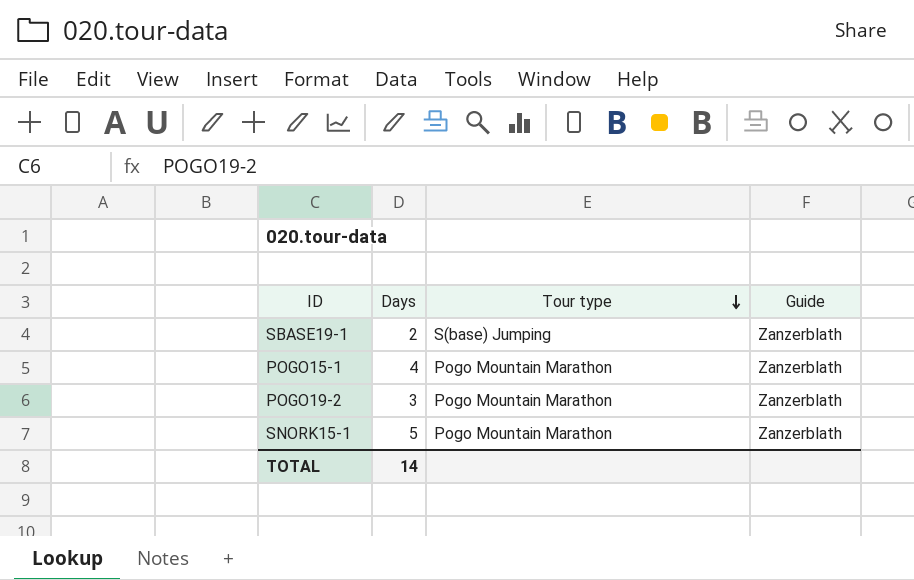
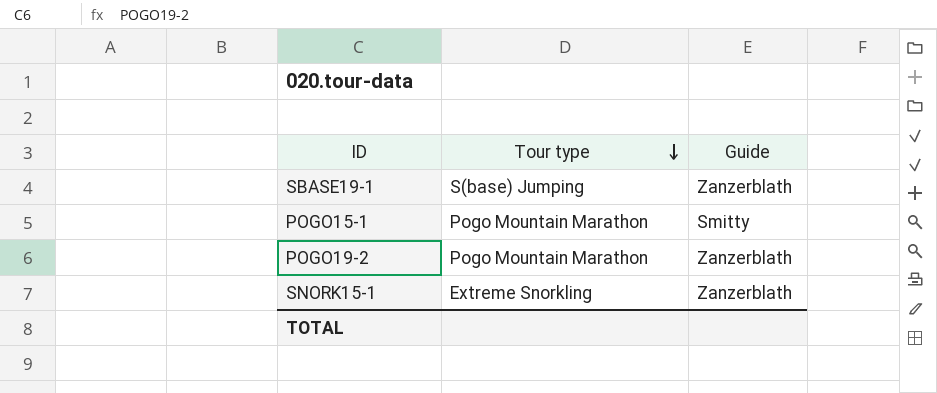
column Days | position: 2 -> none
POGO15-1 | Guide: Zanzerblath -> Smitty
SNORK15-1 | Tour type: Pogo Mountain Marathon -> Extreme Snorkling

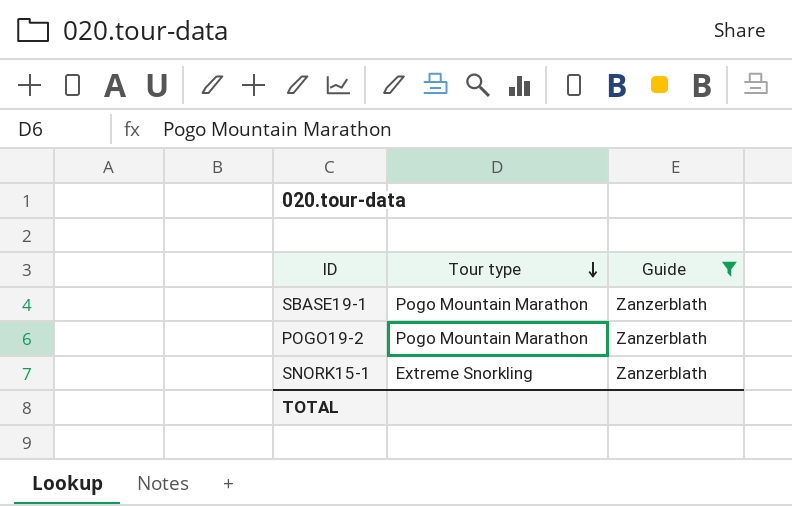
filter: none -> Guide = Zanzerblath
SBASE19-1 | Tour type: S(base) Jumping -> Pogo Mountain Marathon

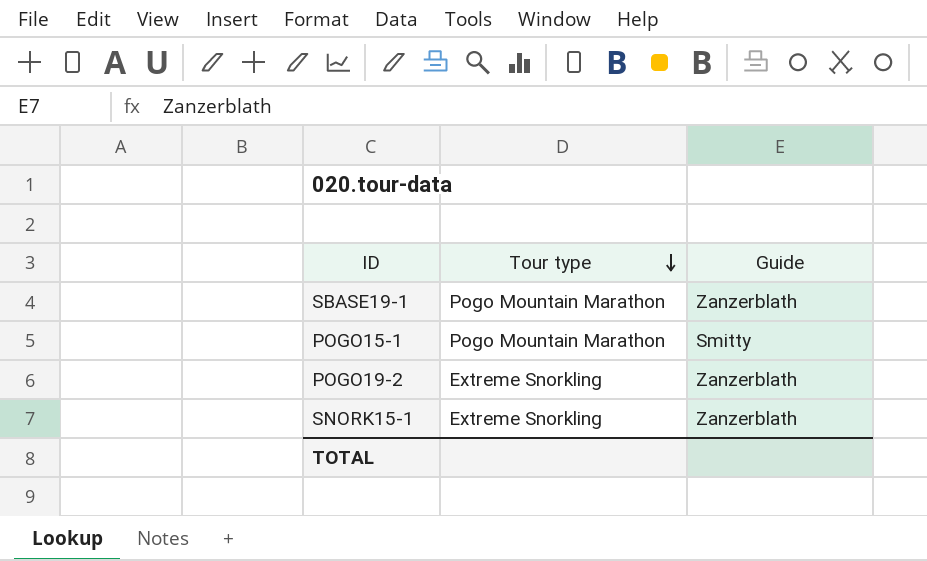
filter: Guide = Zanzerblath -> none
POGO19-2 | Tour type: Pogo Mountain Marathon -> Extreme Snorkling

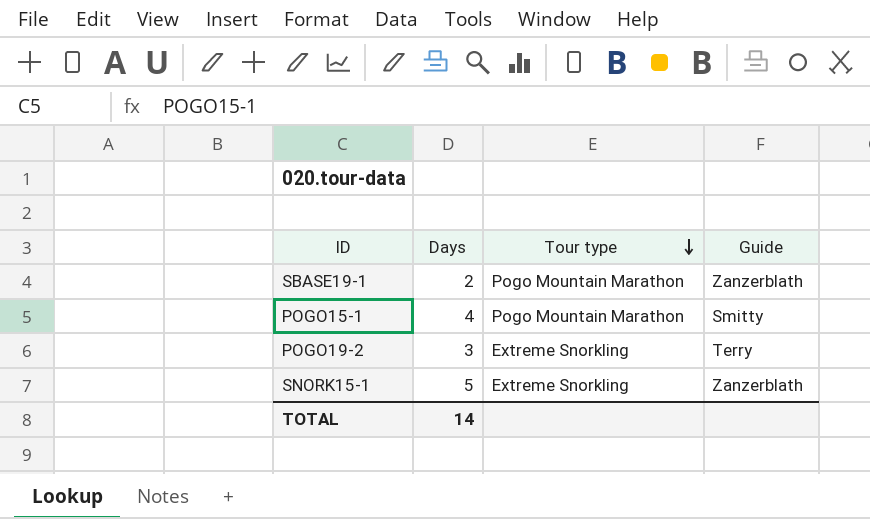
column Days | position: none -> 2
POGO19-2 | Guide: Zanzerblath -> Terry

